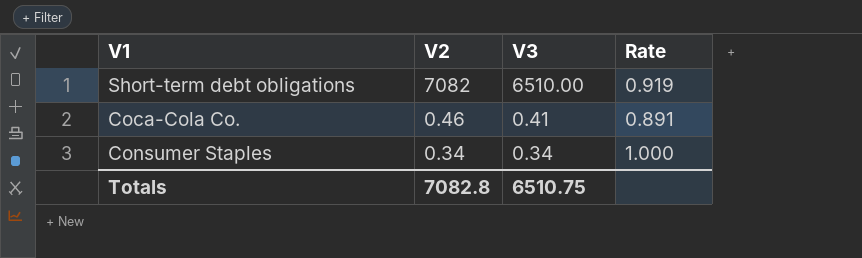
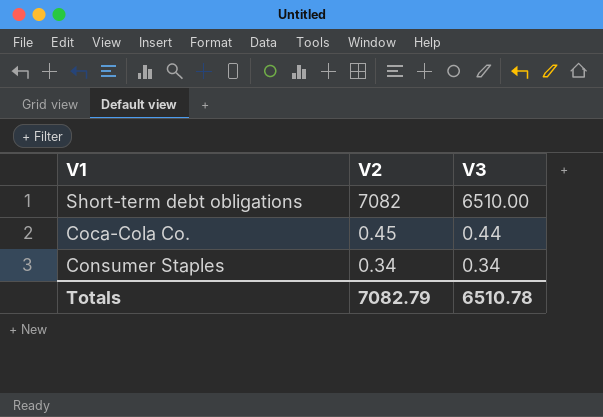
column Rate | formula: [V3] / [V2] -> none
Coca-Cola Co. | V2: 0.46 -> 0.45
Coca-Cola Co. | V3: 0.41 -> 0.44
Totals | V2: 7082.8 -> 7082.79
Totals | V3: 6510.75 -> 6510.78

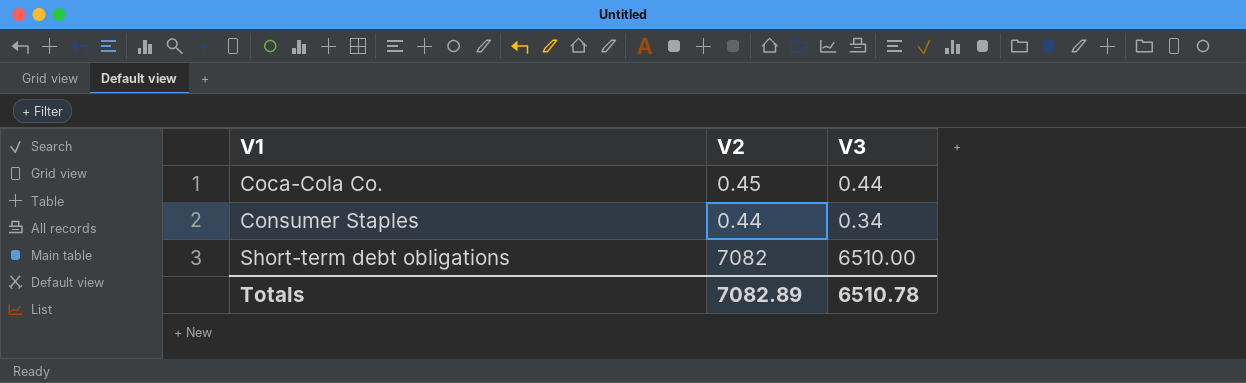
row order: V2 descending -> V1 ascending
Consumer Staples | V2: 0.34 -> 0.44
Totals | V2: 7082.79 -> 7082.89

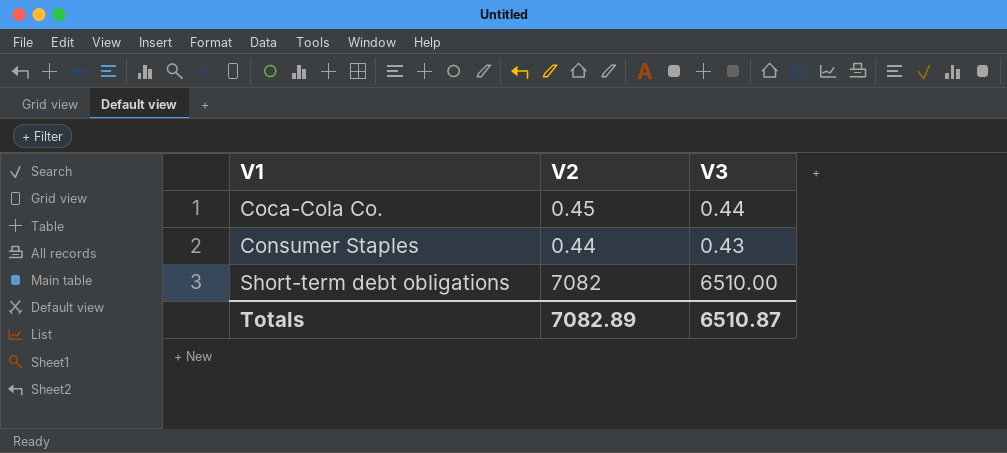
Consumer Staples | V3: 0.34 -> 0.43
Totals | V3: 6510.78 -> 6510.87

